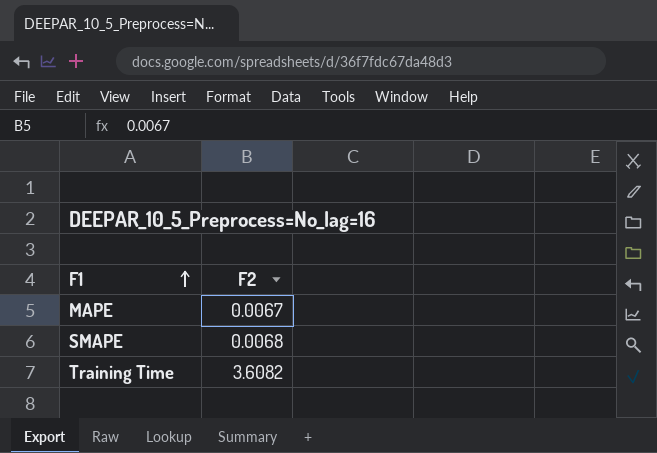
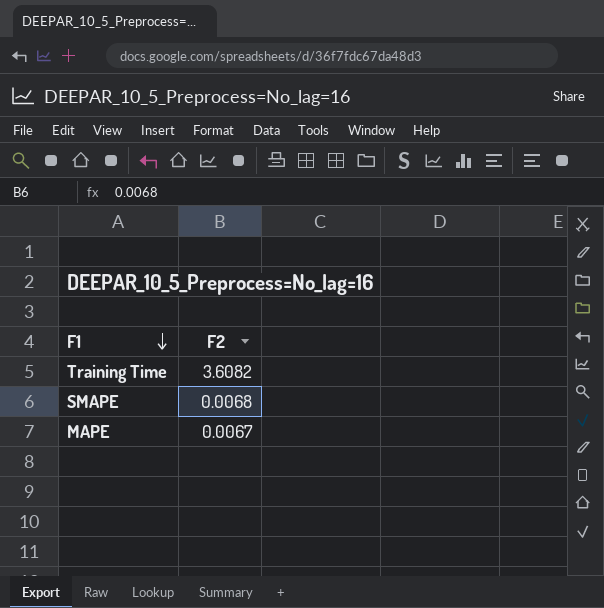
row order: F1 ascending -> F1 descending

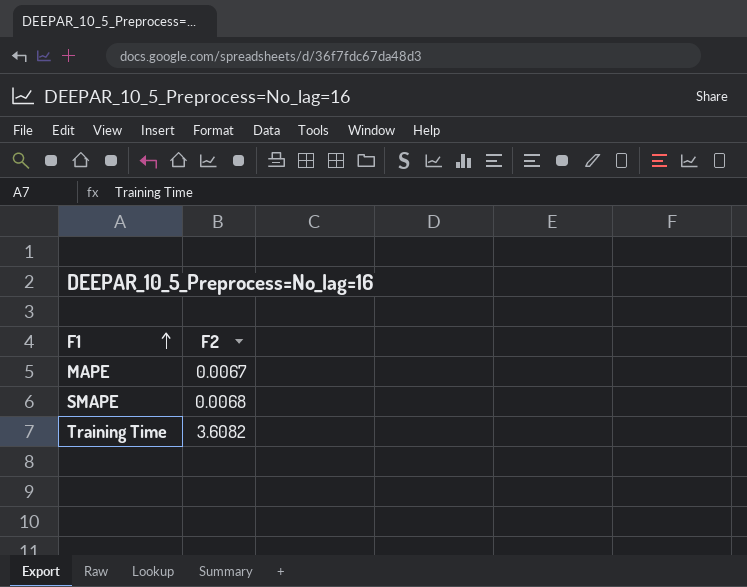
row order: F1 descending -> F1 ascending

